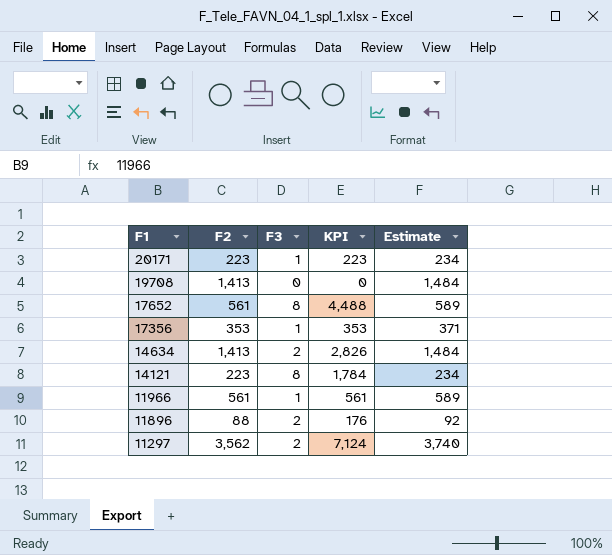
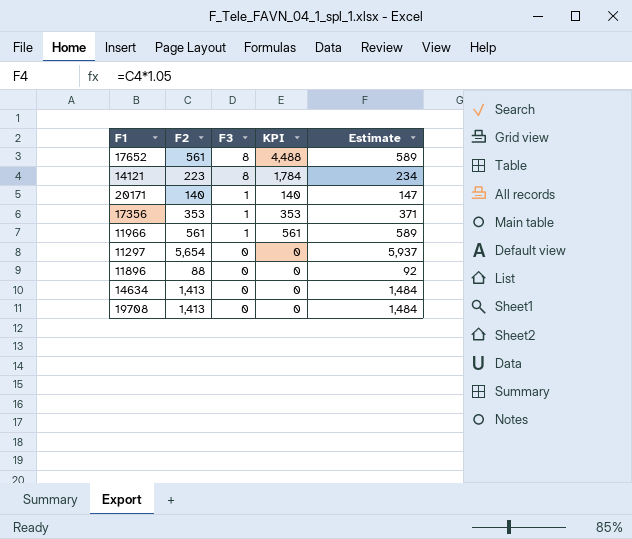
row order: F1 descending -> F3 descending
20171 | F2: 223 -> 140
20171 | KPI: 223 -> 140
20171 | Estimate: 234 -> 147
11297 | F2: 3,562 -> 5,654
11297 | F3: 2 -> 0
11297 | KPI: 7,124 -> 0
11297 | Estimate: 3,740 -> 5,937
11896 | F3: 2 -> 0
11896 | KPI: 176 -> 0
14634 | F3: 2 -> 0
14634 | KPI: 2,826 -> 0

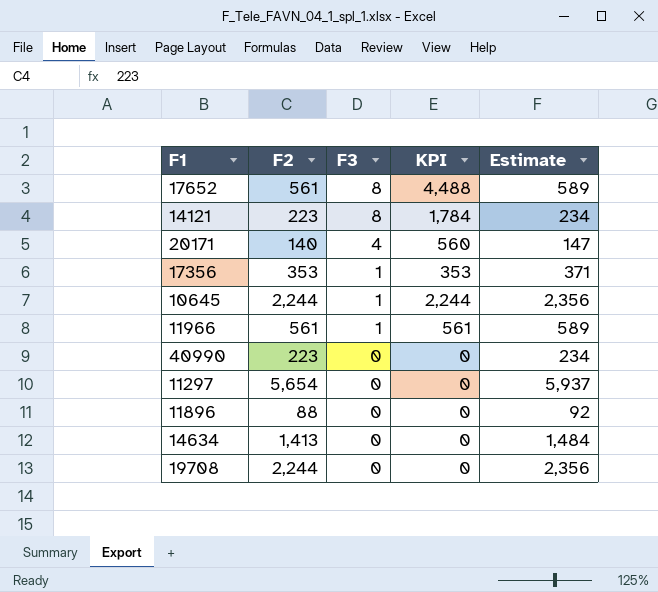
20171 | F3: 1 -> 4
20171 | KPI: 140 -> 560
row 10645: none -> 2,244 | 1 | 2,244 | 2,356
row 40990: none -> 223 | 0 | 0 | 234
19708 | F2: 1,413 -> 2,244
19708 | Estimate: 1,484 -> 2,356

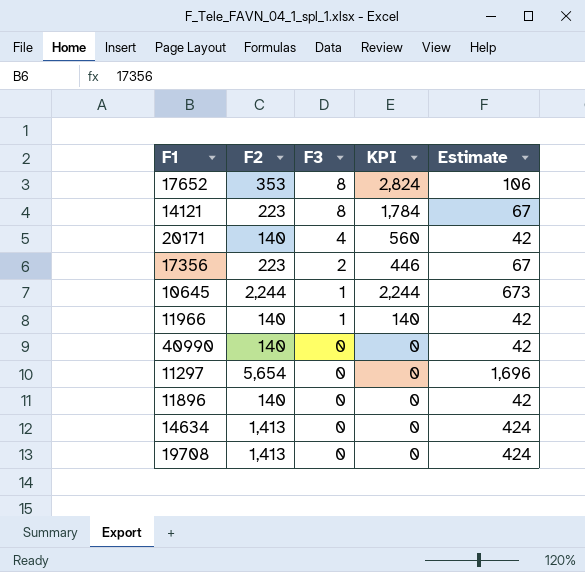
column Estimate | formula: [F2] * 1.05 -> [F2] * 0.3
17652 | F2: 561 -> 353
17652 | KPI: 4,488 -> 2,824
17356 | F2: 353 -> 223
17356 | F3: 1 -> 2
17356 | KPI: 353 -> 446
11966 | F2: 561 -> 140
11966 | KPI: 561 -> 140
40990 | F2: 223 -> 140
11896 | F2: 88 -> 140
19708 | F2: 2,244 -> 1,413

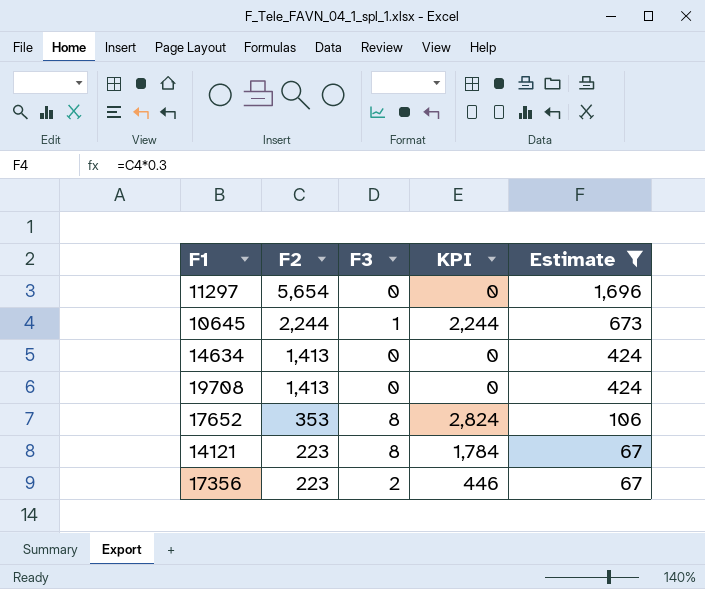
filter: none -> Estimate != 42
row order: F3 descending -> F2 descending

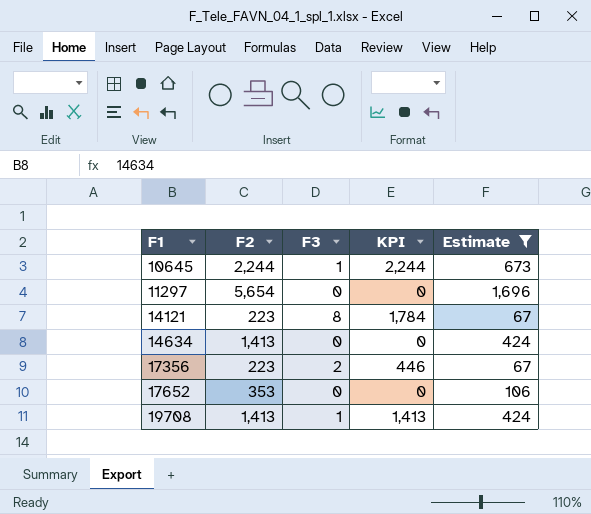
row order: F2 descending -> F1 ascending
17652 | F3: 8 -> 0
17652 | KPI: 2,824 -> 0
19708 | F3: 0 -> 1
19708 | KPI: 0 -> 1,413

